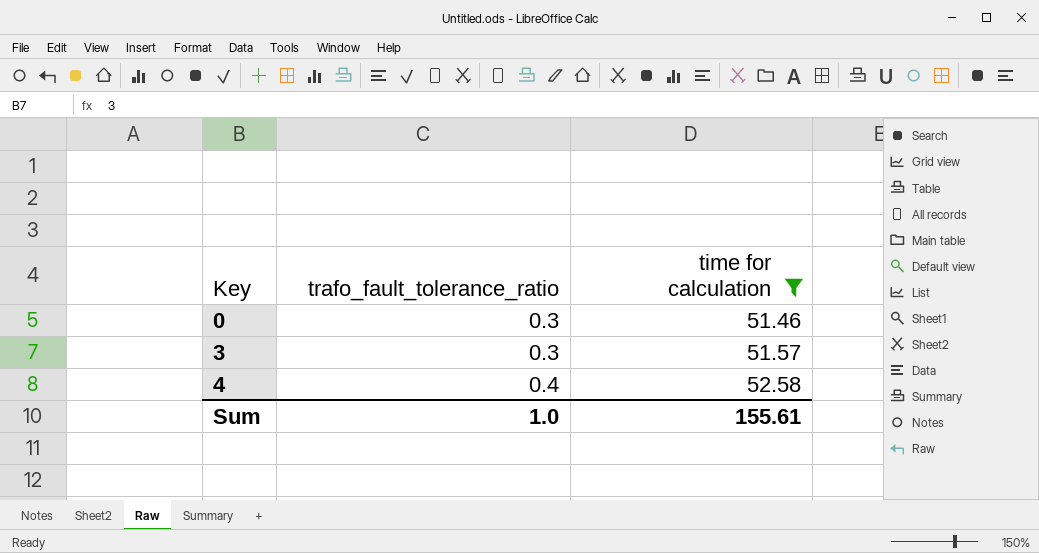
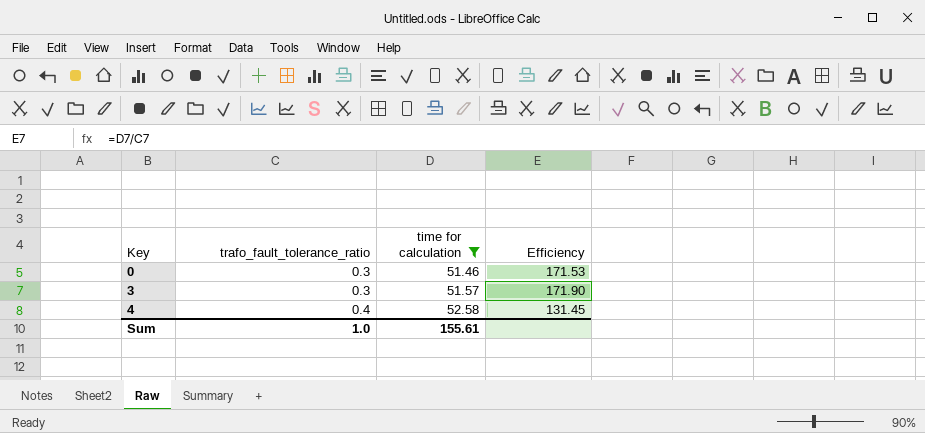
column Efficiency | formula: none -> [time for calculation] / [trafo_fault_tolerance_ratio]

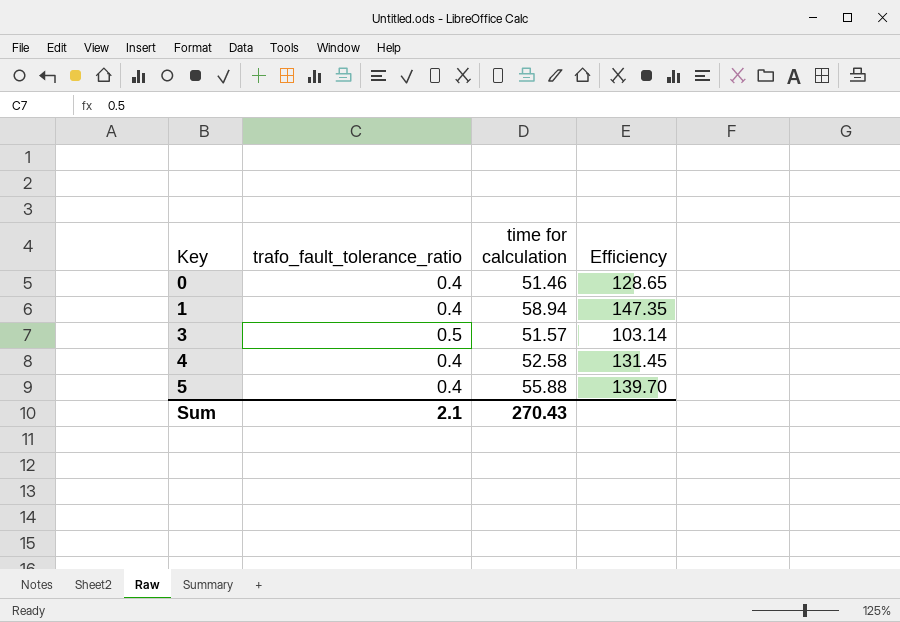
filter: time for calculation <= 52.58 -> none
0 | trafo_fault_tolerance_ratio: 0.3 -> 0.4
0 | Efficiency: 171.53 -> 128.65
3 | trafo_fault_tolerance_ratio: 0.3 -> 0.5
3 | Efficiency: 171.90 -> 103.14
Sum | trafo_fault_tolerance_ratio: 1.0 -> 2.1
Sum | time for calculation: 155.61 -> 270.43

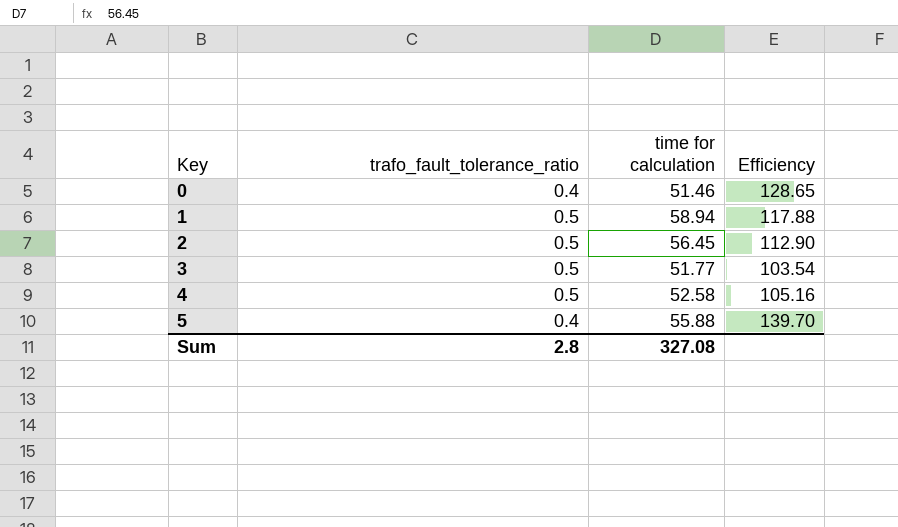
1 | trafo_fault_tolerance_ratio: 0.4 -> 0.5
1 | Efficiency: 147.35 -> 117.88
row 2: none -> 0.5 | 56.45 | 112.90
3 | time for calculation: 51.57 -> 51.77
3 | Efficiency: 103.14 -> 103.54
4 | trafo_fault_tolerance_ratio: 0.4 -> 0.5
4 | Efficiency: 131.45 -> 105.16
Sum | trafo_fault_tolerance_ratio: 2.1 -> 2.8
Sum | time for calculation: 270.43 -> 327.08

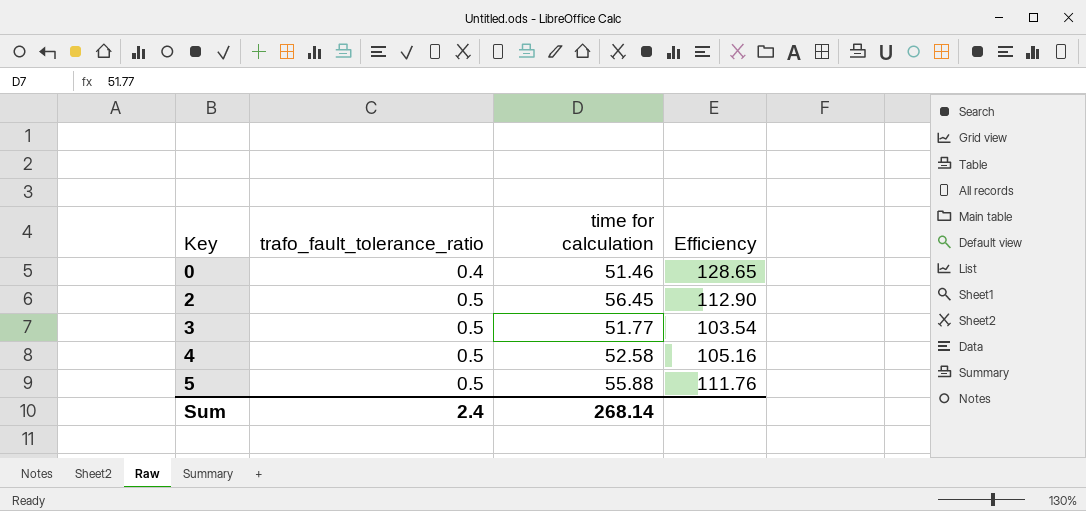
row 1: 0.5 | 58.94 | 117.88 -> none
5 | trafo_fault_tolerance_ratio: 0.4 -> 0.5
5 | Efficiency: 139.70 -> 111.76
Sum | trafo_fault_tolerance_ratio: 2.8 -> 2.4
Sum | time for calculation: 327.08 -> 268.14

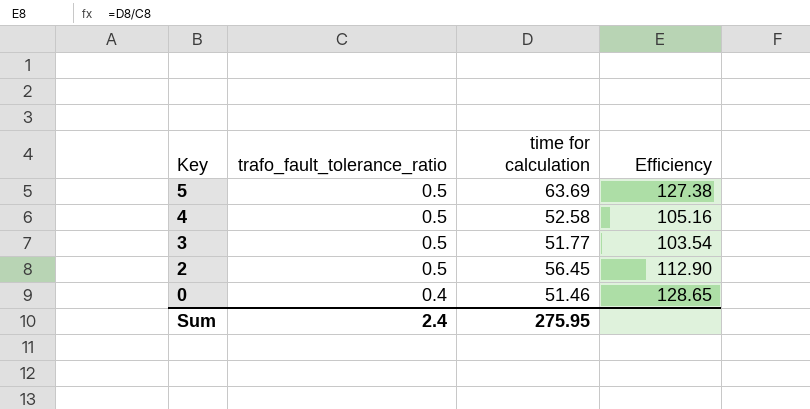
row order: Key ascending -> Key descending
5 | time for calculation: 55.88 -> 63.69
5 | Efficiency: 111.76 -> 127.38
Sum | time for calculation: 268.14 -> 275.95

